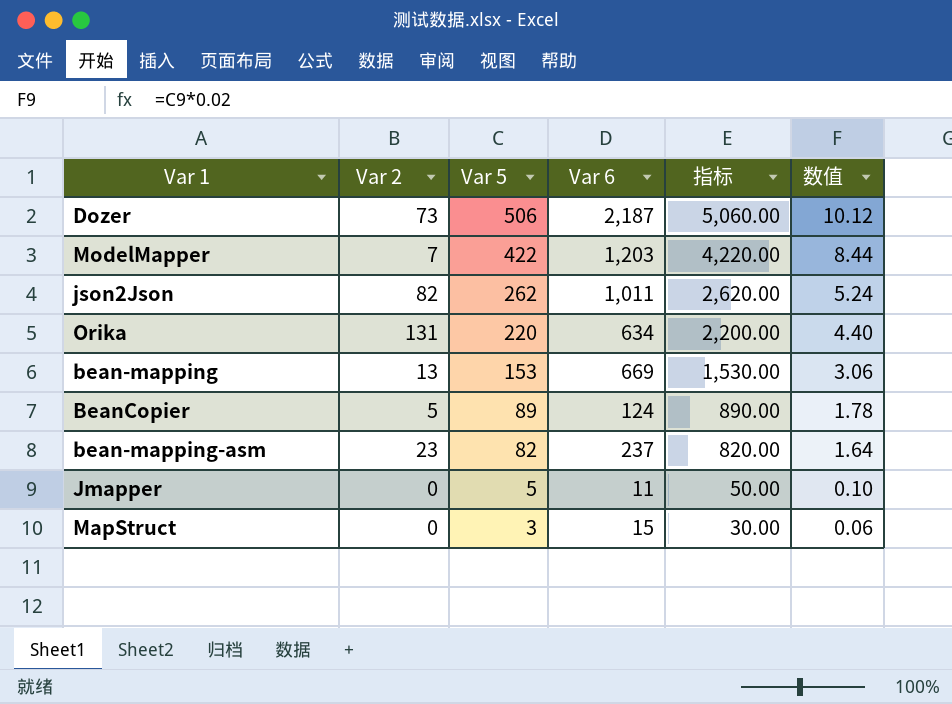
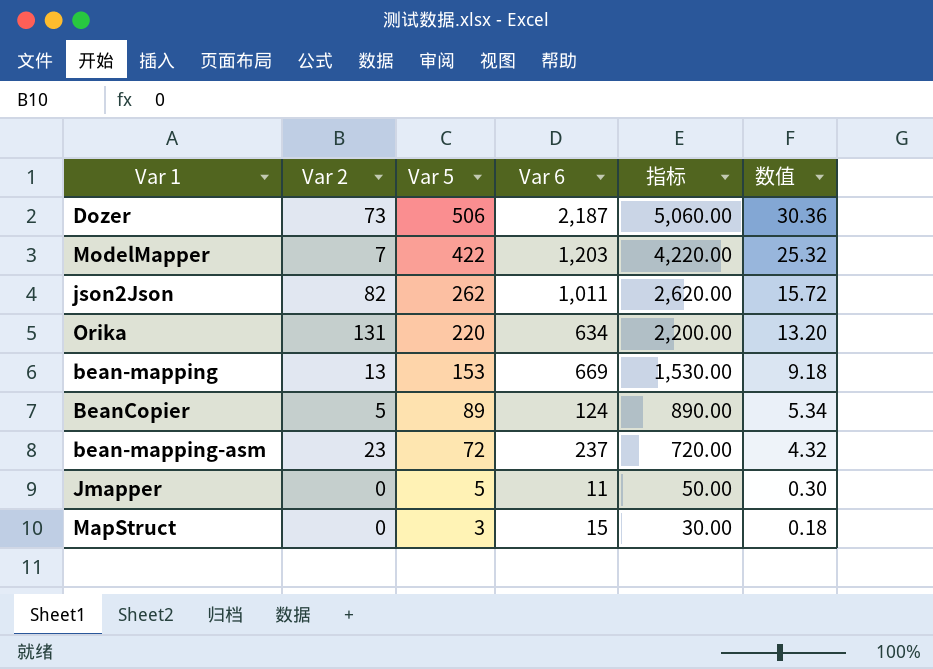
column 数值 | formula: [Var 5] * 0.02 -> [Var 5] * 0.06
bean-mapping-asm | Var 5: 82 -> 72
bean-mapping-asm | 指标: 820.00 -> 720.00

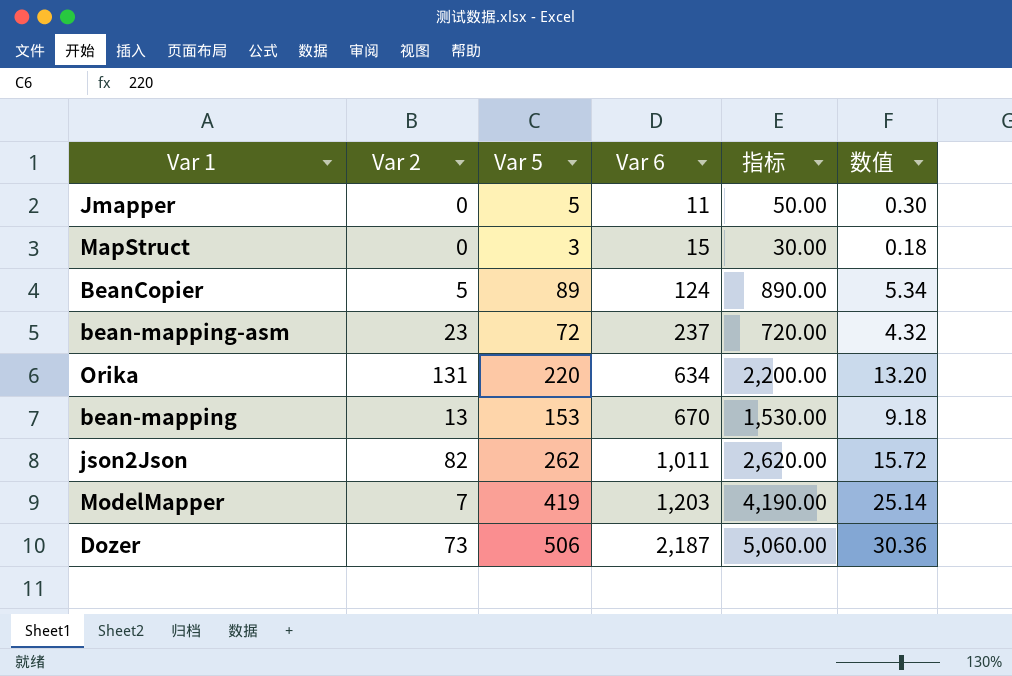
row order: Var 5 descending -> Var 6 ascending
bean-mapping | Var 6: 669 -> 670
ModelMapper | Var 5: 422 -> 419
ModelMapper | 指标: 4,220.00 -> 4,190.00
ModelMapper | 数值: 25.32 -> 25.14

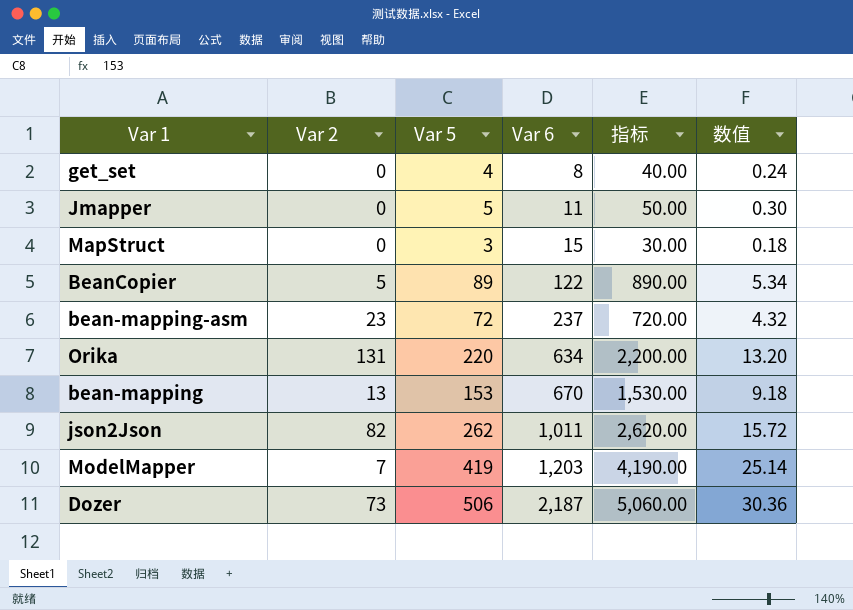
row get_set: none -> 0 | 4 | 8 | 40.00 | 0.24
BeanCopier | Var 6: 124 -> 122

